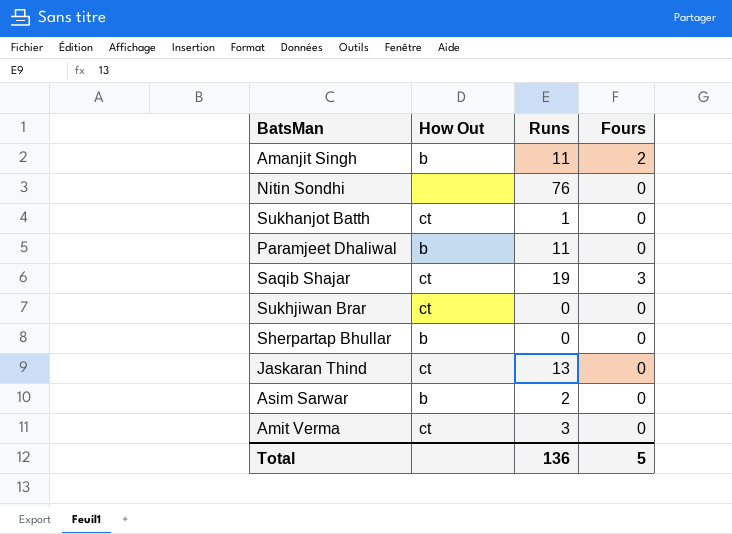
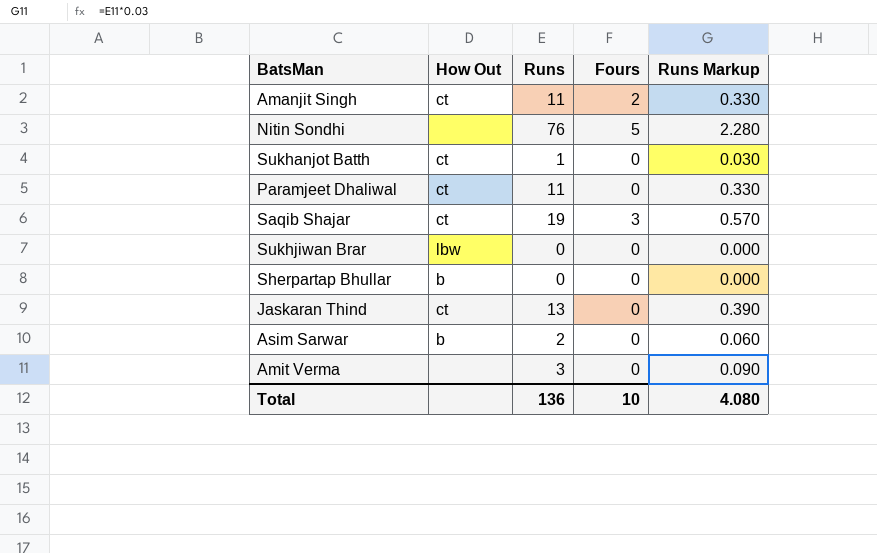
column Runs Markup | formula: none -> [Runs] * 0.03
Amanjit Singh | How Out: b -> ct
Nitin Sondhi | Fours: 0 -> 5
Paramjeet Dhaliwal | How Out: b -> ct
Sukhjiwan Brar | How Out: ct -> lbw
Amit Verma | How Out: ct -> none
Total | Fours: 5 -> 10

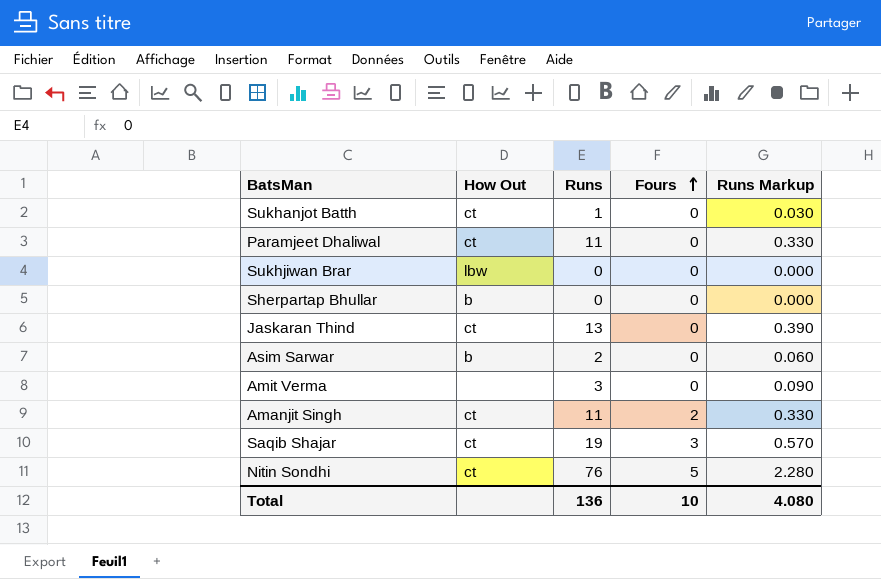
row order: none -> Fours ascending
Nitin Sondhi | How Out: none -> ct

